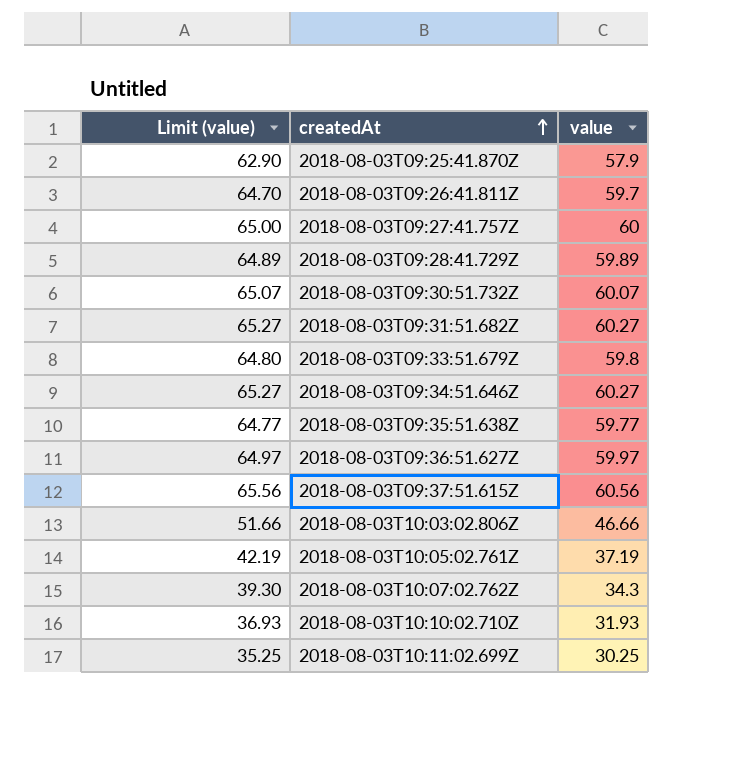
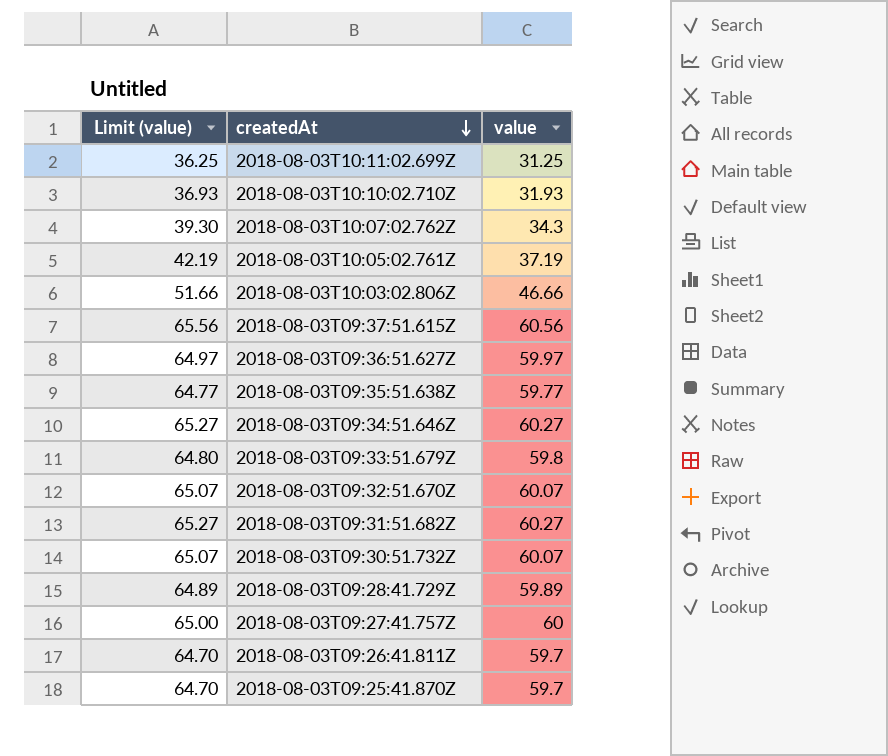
row order: createdAt ascending -> createdAt descending
2018-08-03T10:11:02.699Z | Limit (value): 35.25 -> 36.25
2018-08-03T10:11:02.699Z | value: 30.25 -> 31.25
row 2018-08-03T09:32:51.670Z: none -> 65.07 | 60.07
2018-08-03T09:25:41.870Z | Limit (value): 62.90 -> 64.70
2018-08-03T09:25:41.870Z | value: 57.9 -> 59.7

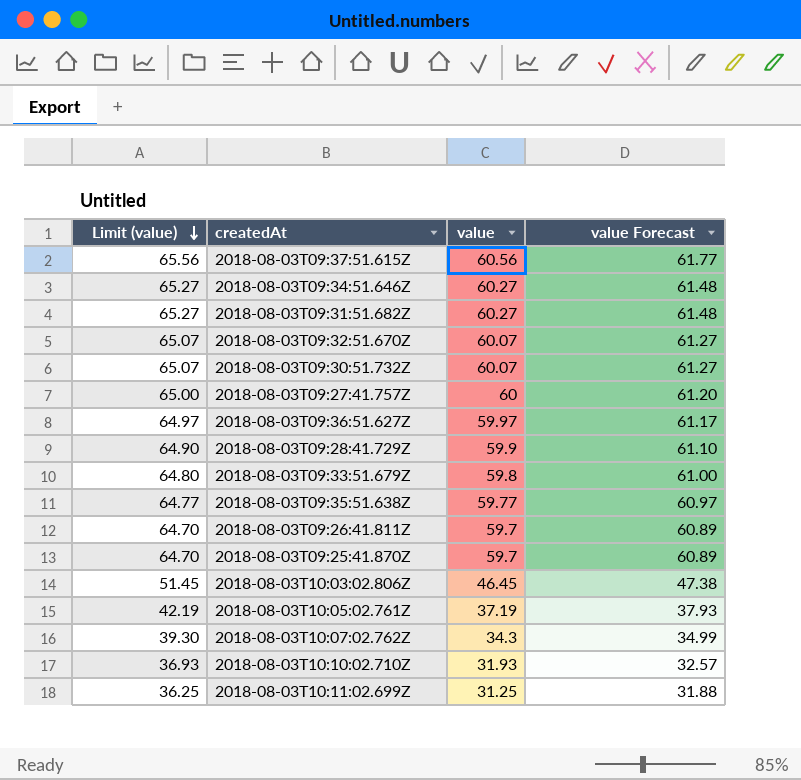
row order: createdAt descending -> Limit (value) descending
column value Forecast | formula: none -> [value] * 1.02
2018-08-03T09:28:41.729Z | Limit (value): 64.89 -> 64.90
2018-08-03T09:28:41.729Z | value: 59.89 -> 59.9
2018-08-03T10:03:02.806Z | Limit (value): 51.66 -> 51.45
2018-08-03T10:03:02.806Z | value: 46.66 -> 46.45

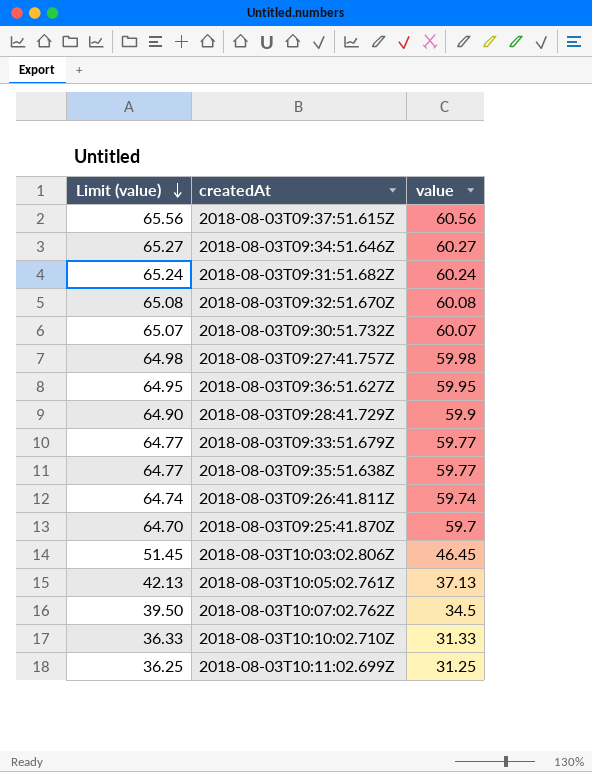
column value Forecast | formula: [value] * 1.02 -> none
2018-08-03T09:31:51.682Z | Limit (value): 65.27 -> 65.24
2018-08-03T09:31:51.682Z | value: 60.27 -> 60.24
2018-08-03T09:32:51.670Z | Limit (value): 65.07 -> 65.08
2018-08-03T09:32:51.670Z | value: 60.07 -> 60.08
2018-08-03T09:27:41.757Z | Limit (value): 65.00 -> 64.98
2018-08-03T09:27:41.757Z | value: 60 -> 59.98
2018-08-03T09:36:51.627Z | Limit (value): 64.97 -> 64.95
2018-08-03T09:36:51.627Z | value: 59.97 -> 59.95
2018-08-03T09:33:51.679Z | Limit (value): 64.80 -> 64.77
2018-08-03T09:33:51.679Z | value: 59.8 -> 59.77
2018-08-03T09:26:41.811Z | Limit (value): 64.70 -> 64.74
2018-08-03T09:26:41.811Z | value: 59.7 -> 59.74
2018-08-03T10:05:02.761Z | Limit (value): 42.19 -> 42.13
2018-08-03T10:05:02.761Z | value: 37.19 -> 37.13
2018-08-03T10:07:02.762Z | Limit (value): 39.30 -> 39.50
2018-08-03T10:07:02.762Z | value: 34.3 -> 34.5
2018-08-03T10:10:02.710Z | Limit (value): 36.93 -> 36.33
2018-08-03T10:10:02.710Z | value: 31.93 -> 31.33

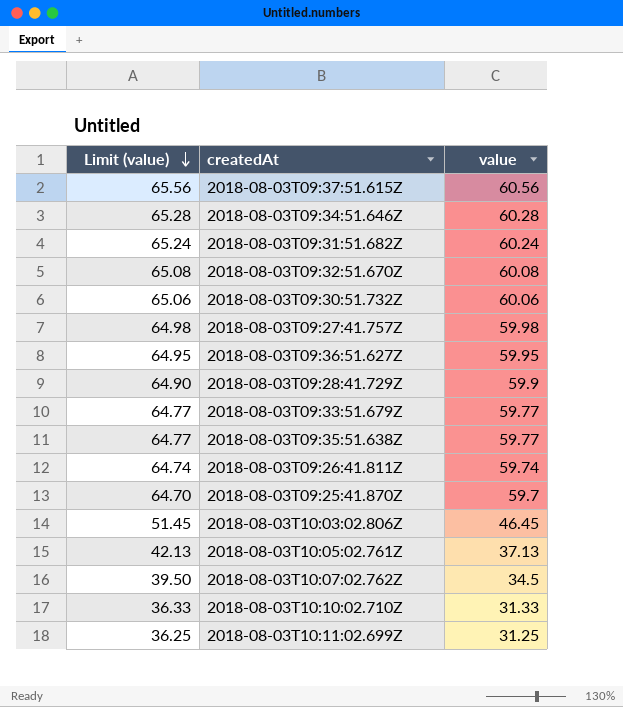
2018-08-03T09:34:51.646Z | Limit (value): 65.27 -> 65.28
2018-08-03T09:34:51.646Z | value: 60.27 -> 60.28
2018-08-03T09:30:51.732Z | Limit (value): 65.07 -> 65.06
2018-08-03T09:30:51.732Z | value: 60.07 -> 60.06

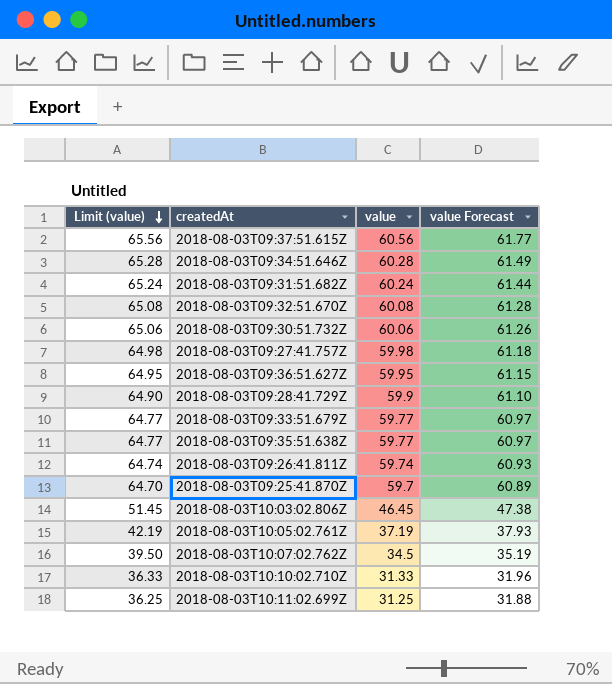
column value Forecast | formula: none -> [value] * 1.02
2018-08-03T10:05:02.761Z | Limit (value): 42.13 -> 42.19
2018-08-03T10:05:02.761Z | value: 37.13 -> 37.19

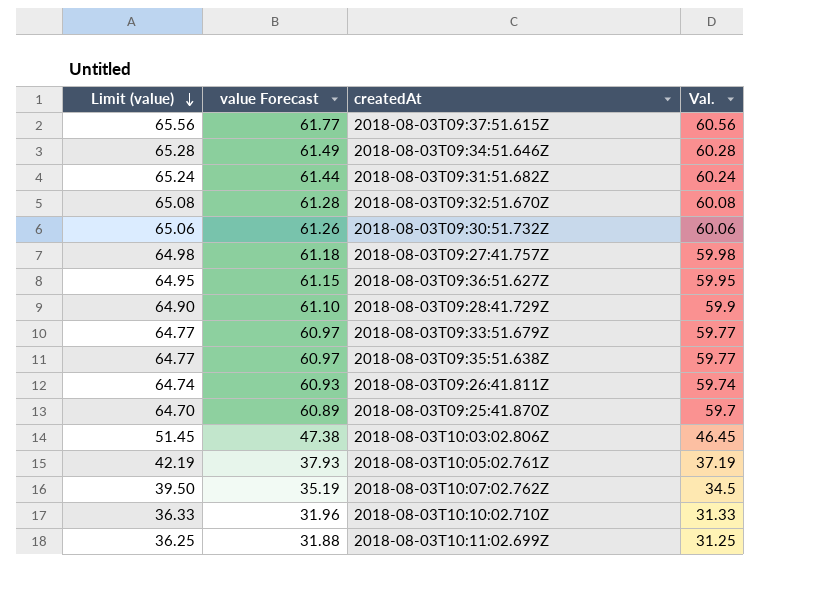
column value Forecast | position: 4 -> 2
column name: value -> Val.

